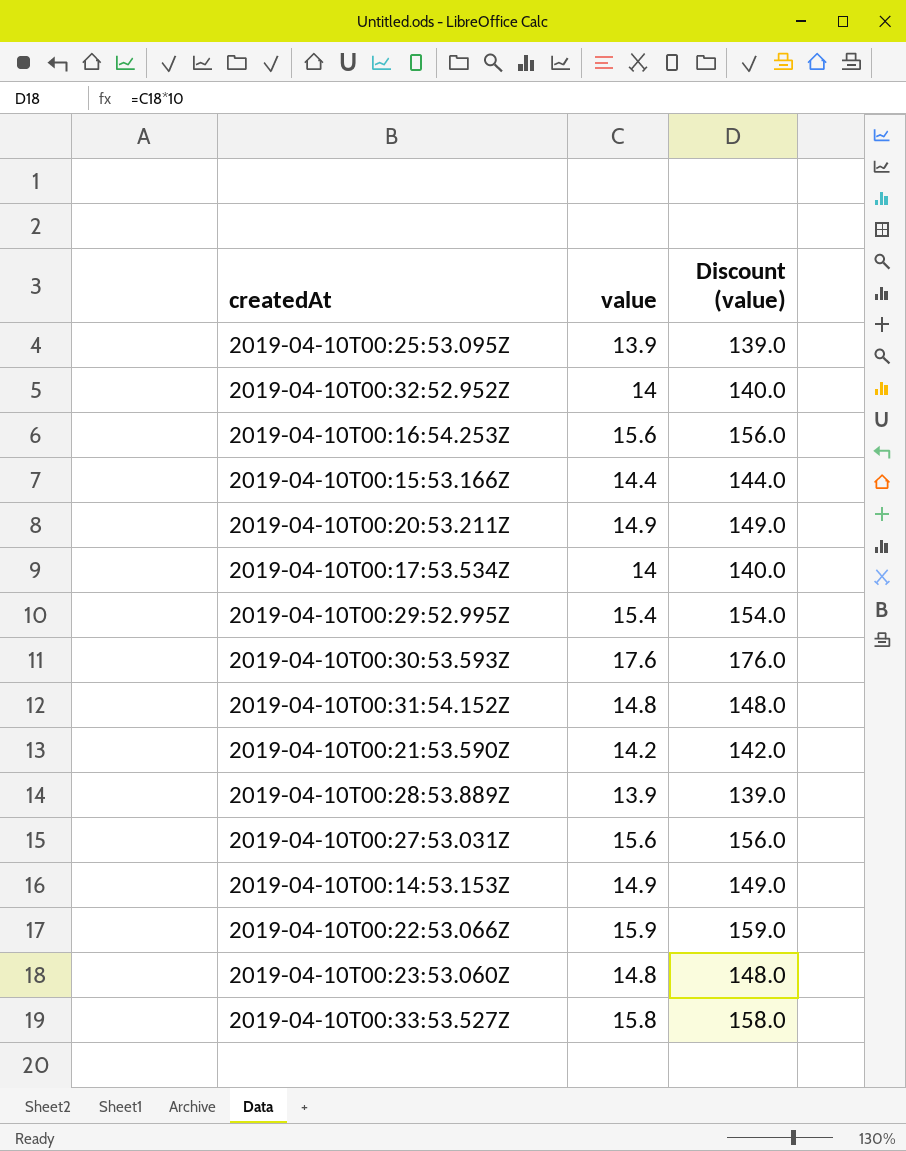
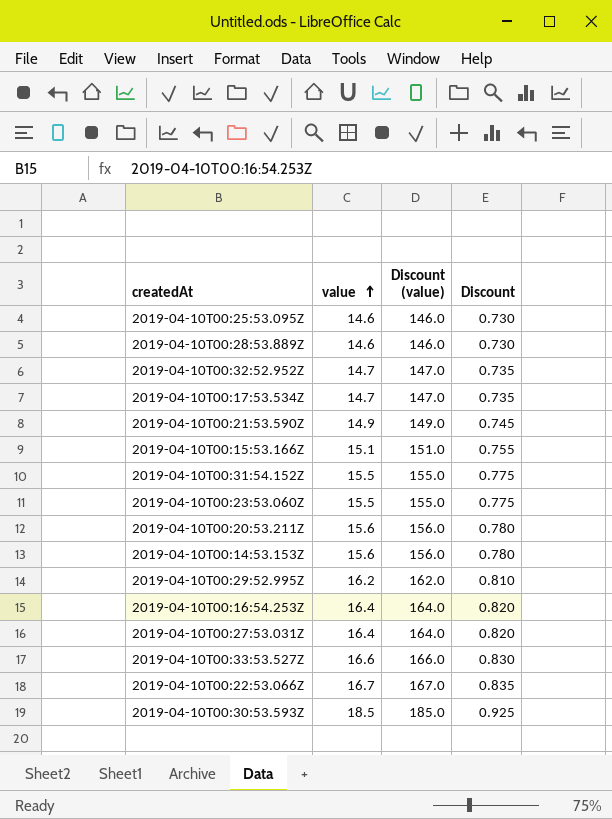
row order: none -> value ascending
column Discount | formula: none -> [value] * 0.05
2019-04-10T00:25:53.095Z | value: 13.9 -> 14.6
2019-04-10T00:25:53.095Z | Discount (value): 139.0 -> 146.0
2019-04-10T00:28:53.889Z | value: 13.9 -> 14.6
2019-04-10T00:28:53.889Z | Discount (value): 139.0 -> 146.0
2019-04-10T00:32:52.952Z | value: 14 -> 14.7
2019-04-10T00:32:52.952Z | Discount (value): 140.0 -> 147.0
2019-04-10T00:17:53.534Z | value: 14 -> 14.7
2019-04-10T00:17:53.534Z | Discount (value): 140.0 -> 147.0
2019-04-10T00:21:53.590Z | value: 14.2 -> 14.9
2019-04-10T00:21:53.590Z | Discount (value): 142.0 -> 149.0
2019-04-10T00:15:53.166Z | value: 14.4 -> 15.1
2019-04-10T00:15:53.166Z | Discount (value): 144.0 -> 151.0
2019-04-10T00:31:54.152Z | value: 14.8 -> 15.5
2019-04-10T00:31:54.152Z | Discount (value): 148.0 -> 155.0
2019-04-10T00:23:53.060Z | value: 14.8 -> 15.5
2019-04-10T00:23:53.060Z | Discount (value): 148.0 -> 155.0
2019-04-10T00:20:53.211Z | value: 14.9 -> 15.6
2019-04-10T00:20:53.211Z | Discount (value): 149.0 -> 156.0
2019-04-10T00:14:53.153Z | value: 14.9 -> 15.6
2019-04-10T00:14:53.153Z | Discount (value): 149.0 -> 156.0
2019-04-10T00:29:52.995Z | value: 15.4 -> 16.2
2019-04-10T00:29:52.995Z | Discount (value): 154.0 -> 162.0
2019-04-10T00:16:54.253Z | value: 15.6 -> 16.4
2019-04-10T00:16:54.253Z | Discount (value): 156.0 -> 164.0
2019-04-10T00:27:53.031Z | value: 15.6 -> 16.4
2019-04-10T00:27:53.031Z | Discount (value): 156.0 -> 164.0
2019-04-10T00:33:53.527Z | value: 15.8 -> 16.6
2019-04-10T00:33:53.527Z | Discount (value): 158.0 -> 166.0
2019-04-10T00:22:53.066Z | value: 15.9 -> 16.7
2019-04-10T00:22:53.066Z | Discount (value): 159.0 -> 167.0
2019-04-10T00:30:53.593Z | value: 17.6 -> 18.5
2019-04-10T00:30:53.593Z | Discount (value): 176.0 -> 185.0

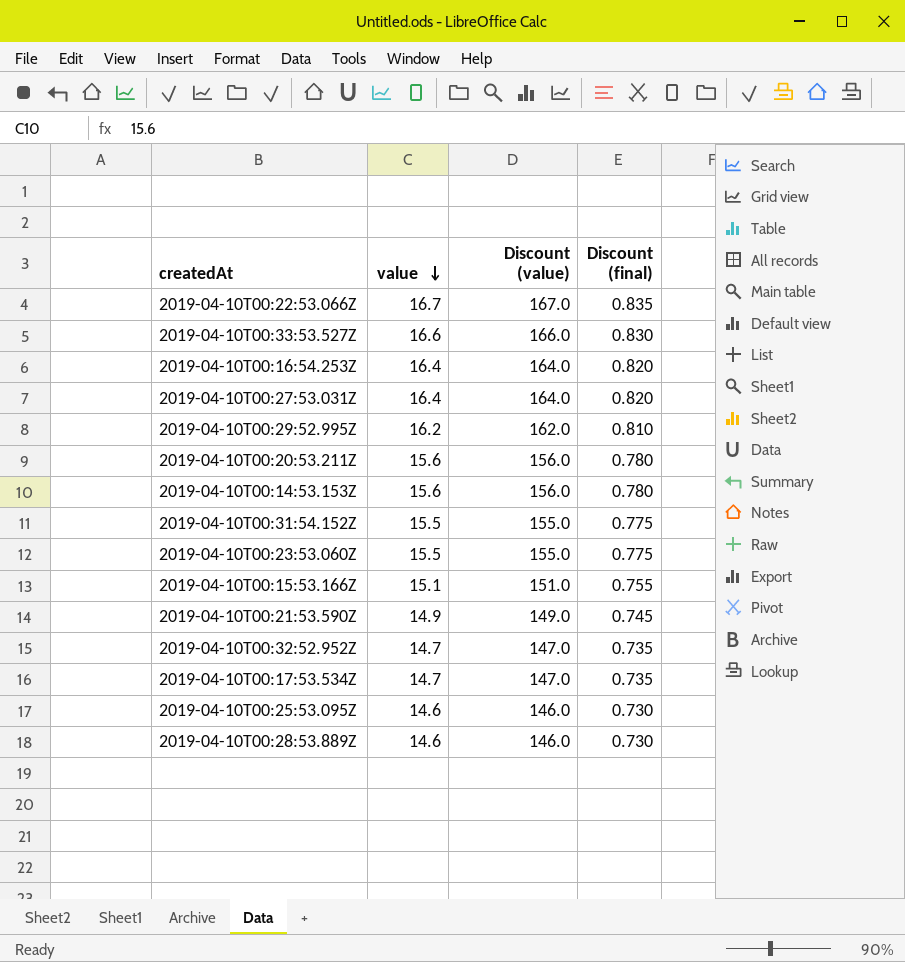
row order: value ascending -> value descending
column name: Discount -> Discount (final)
row 2019-04-10T00:30:53.593Z: 18.5 | 185.0 | 0.925 -> none

